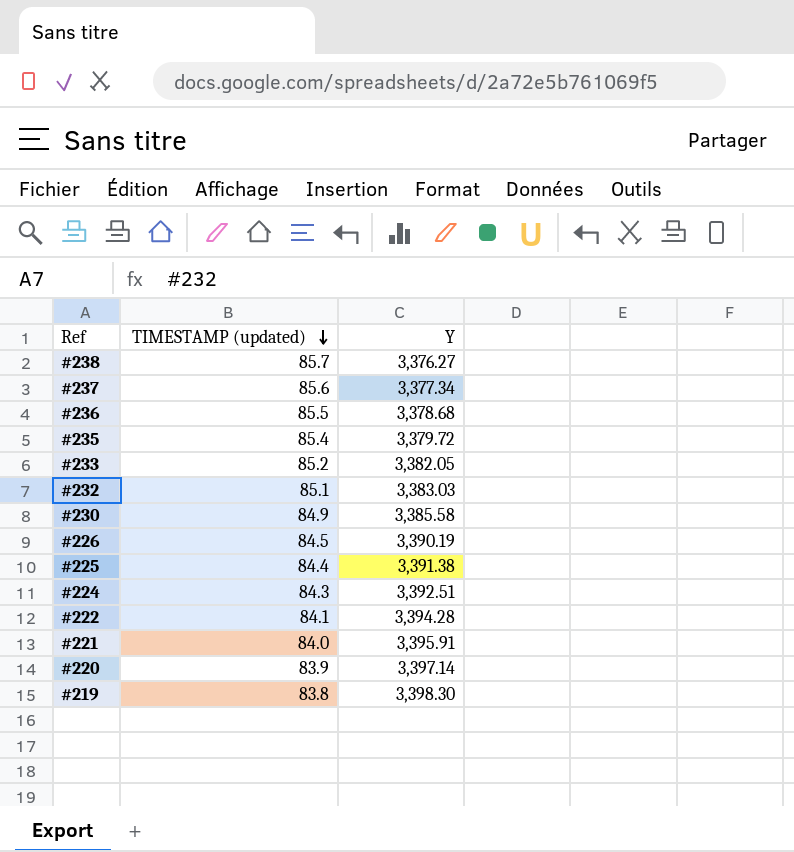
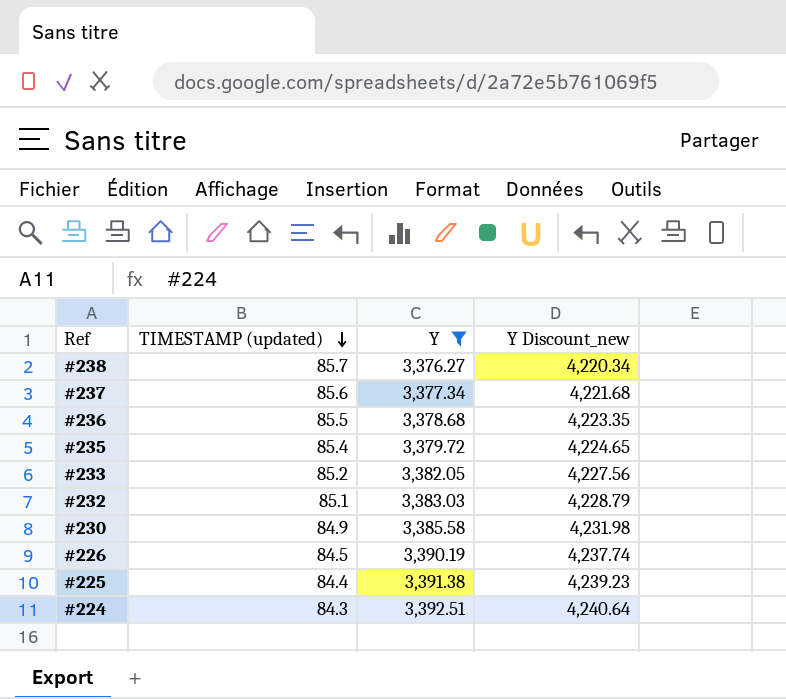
filter: none -> Y <= 3,392.51
column Y Discount_new | formula: none -> [Y] * 1.25

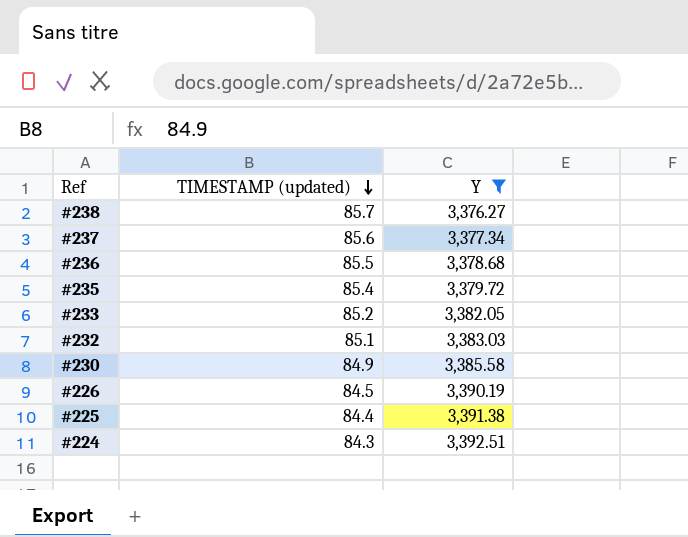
column Y Discount_new | formula: [Y] * 1.25 -> none

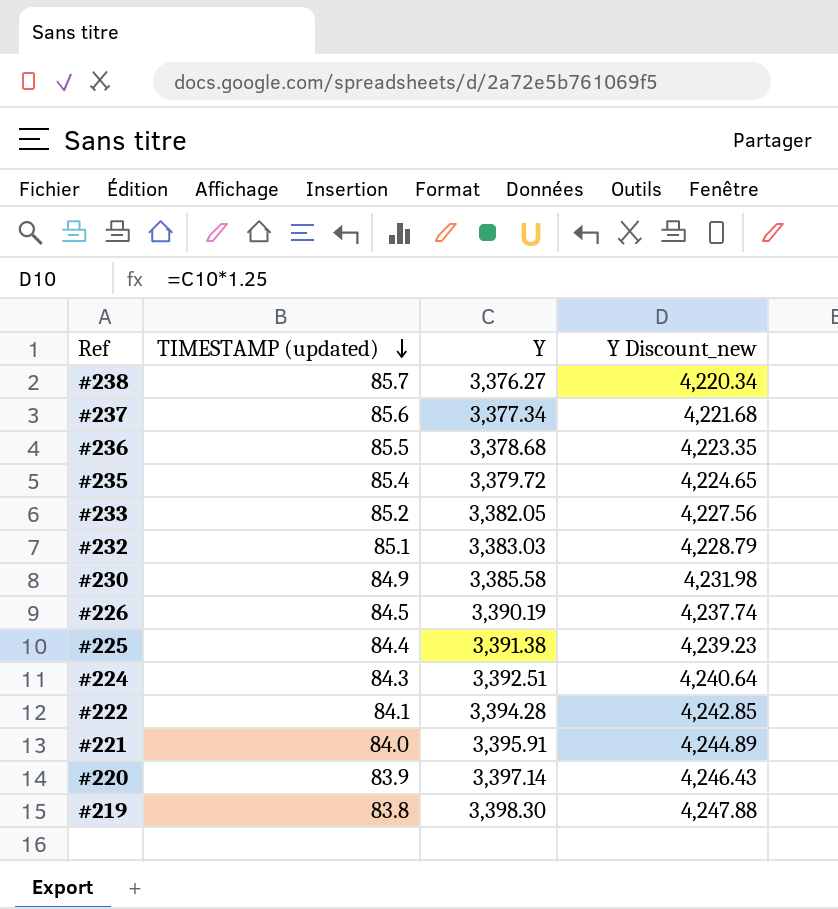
filter: Y <= 3,392.51 -> none
column Y Discount_new | formula: none -> [Y] * 1.25

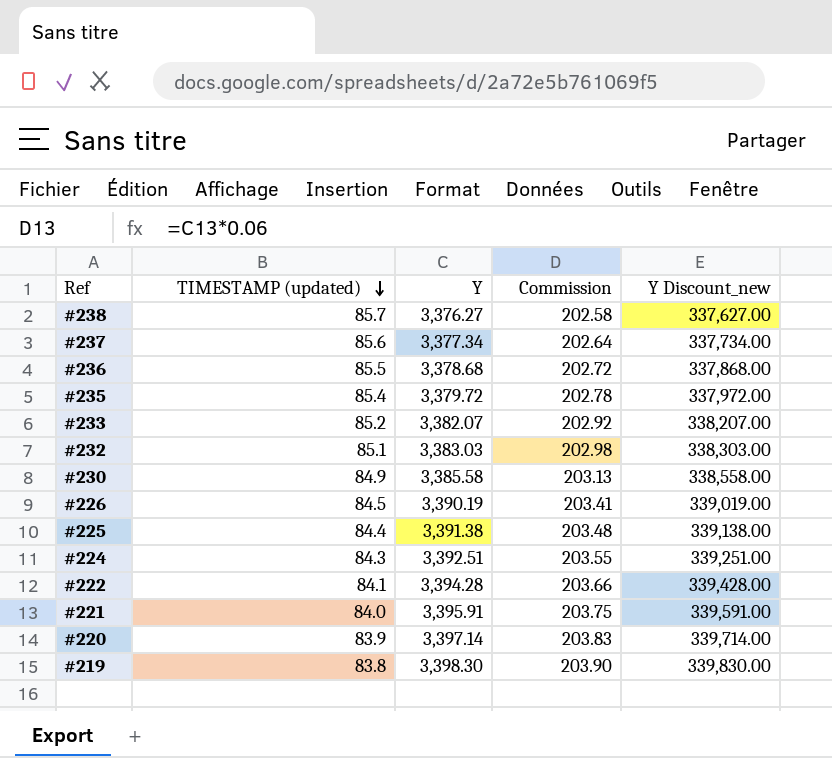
column Commission | formula: none -> [Y] * 0.06
column Y Discount_new | formula: [Y] * 1.25 -> [Y] * 100
#233 | Y: 3,382.05 -> 3,382.07

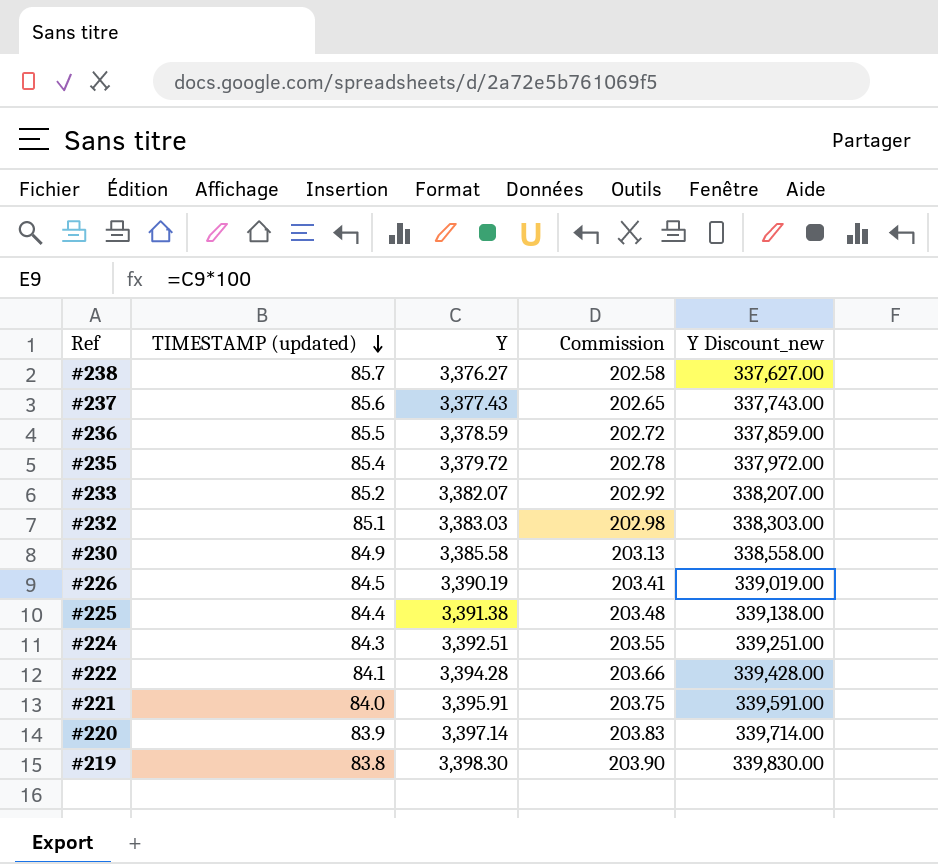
#237 | Y: 3,377.34 -> 3,377.43
#237 | Commission: 202.64 -> 202.65
#237 | Y Discount_new: 337,734.00 -> 337,743.00
#236 | Y: 3,378.68 -> 3,378.59
#236 | Y Discount_new: 337,868.00 -> 337,859.00

